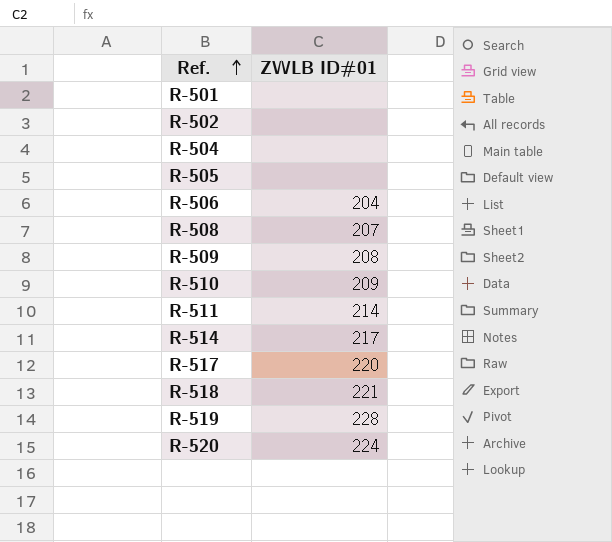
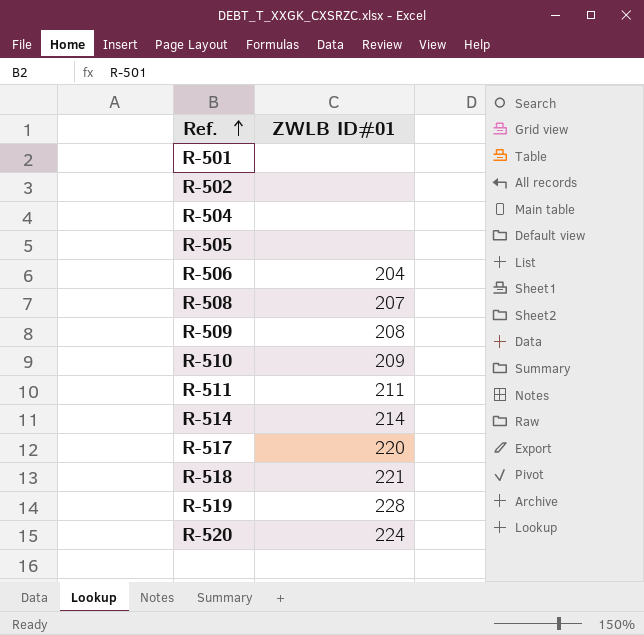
R-511 | ZWLB ID#01: 214 -> 211
R-514 | ZWLB ID#01: 217 -> 214

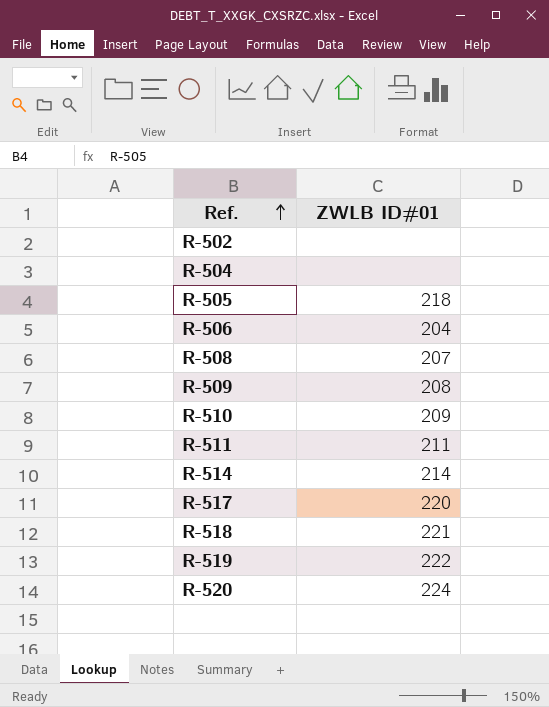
row R-501: none -> none
R-505 | ZWLB ID#01: none -> 218
R-519 | ZWLB ID#01: 228 -> 222

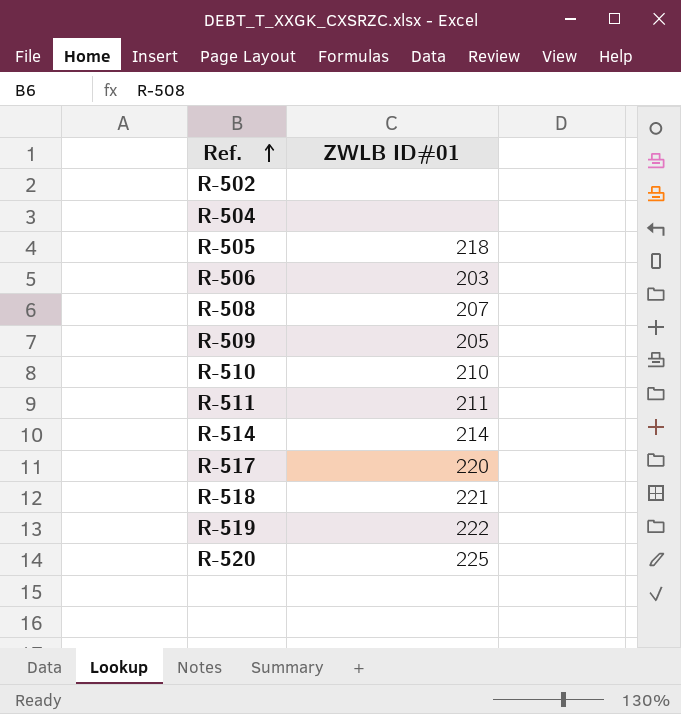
R-506 | ZWLB ID#01: 204 -> 203
R-509 | ZWLB ID#01: 208 -> 205
R-510 | ZWLB ID#01: 209 -> 210
R-520 | ZWLB ID#01: 224 -> 225

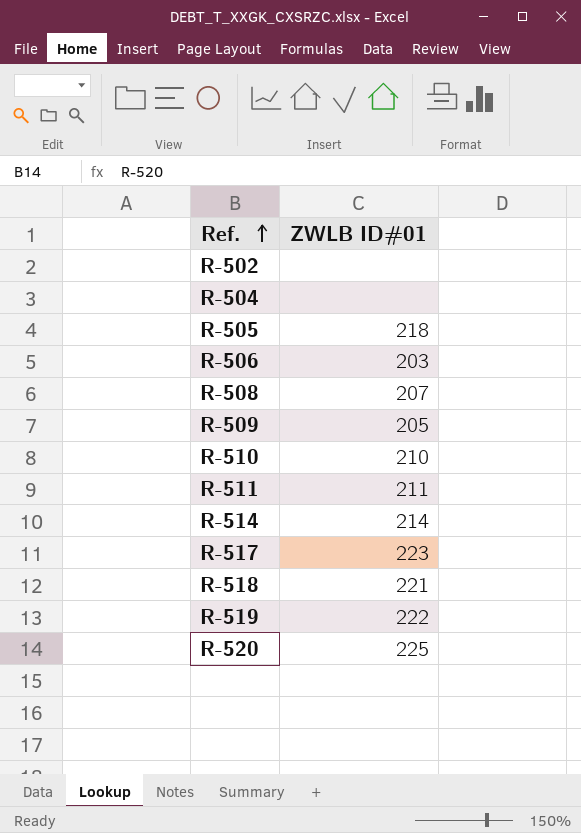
R-517 | ZWLB ID#01: 220 -> 223

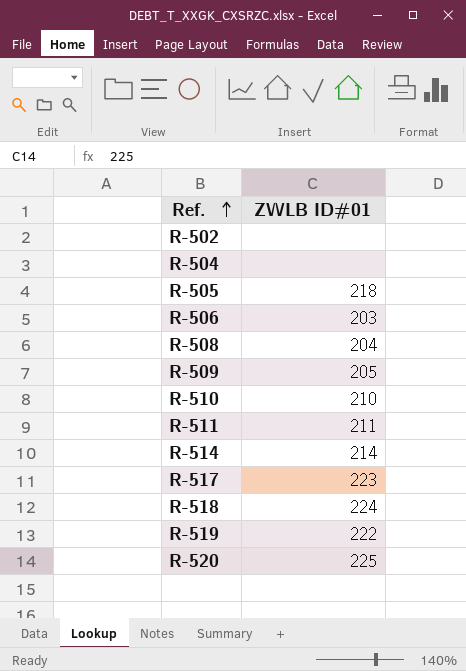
R-508 | ZWLB ID#01: 207 -> 204
R-518 | ZWLB ID#01: 221 -> 224

